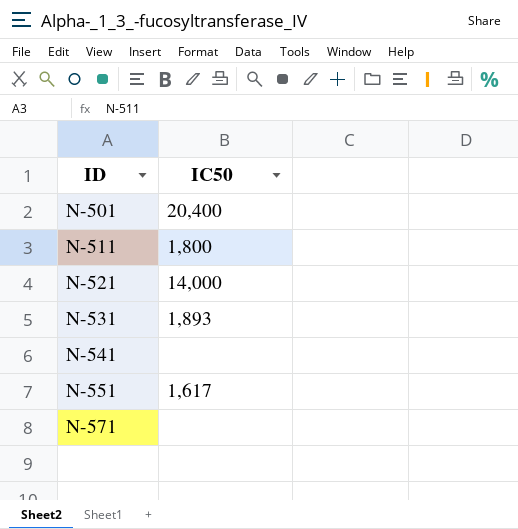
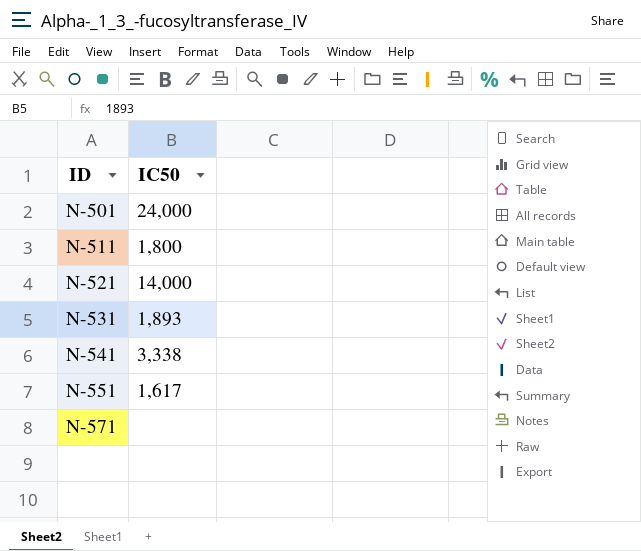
N-501 | IC50: 20,400 -> 24,000
N-541 | IC50: none -> 3,338

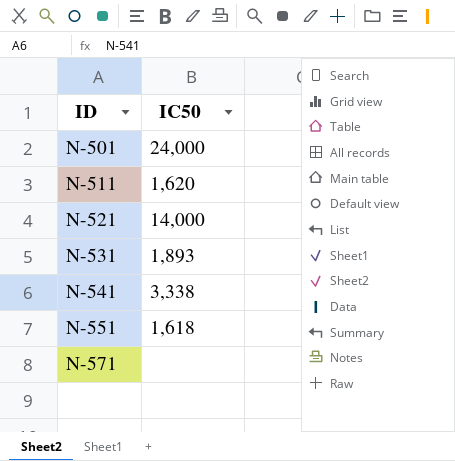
N-511 | IC50: 1,800 -> 1,620
N-551 | IC50: 1,617 -> 1,618

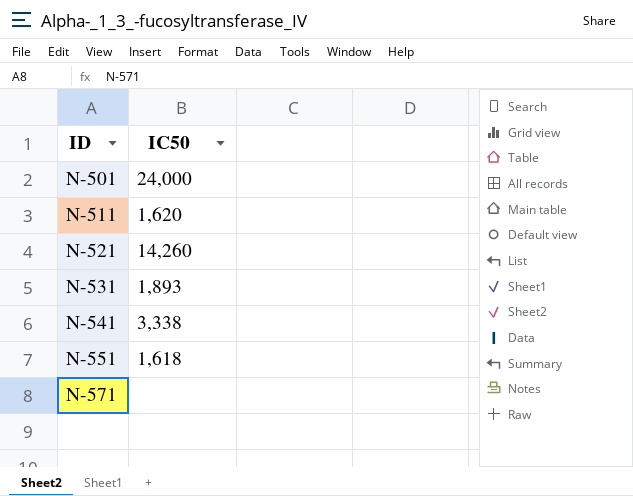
N-521 | IC50: 14,000 -> 14,260

